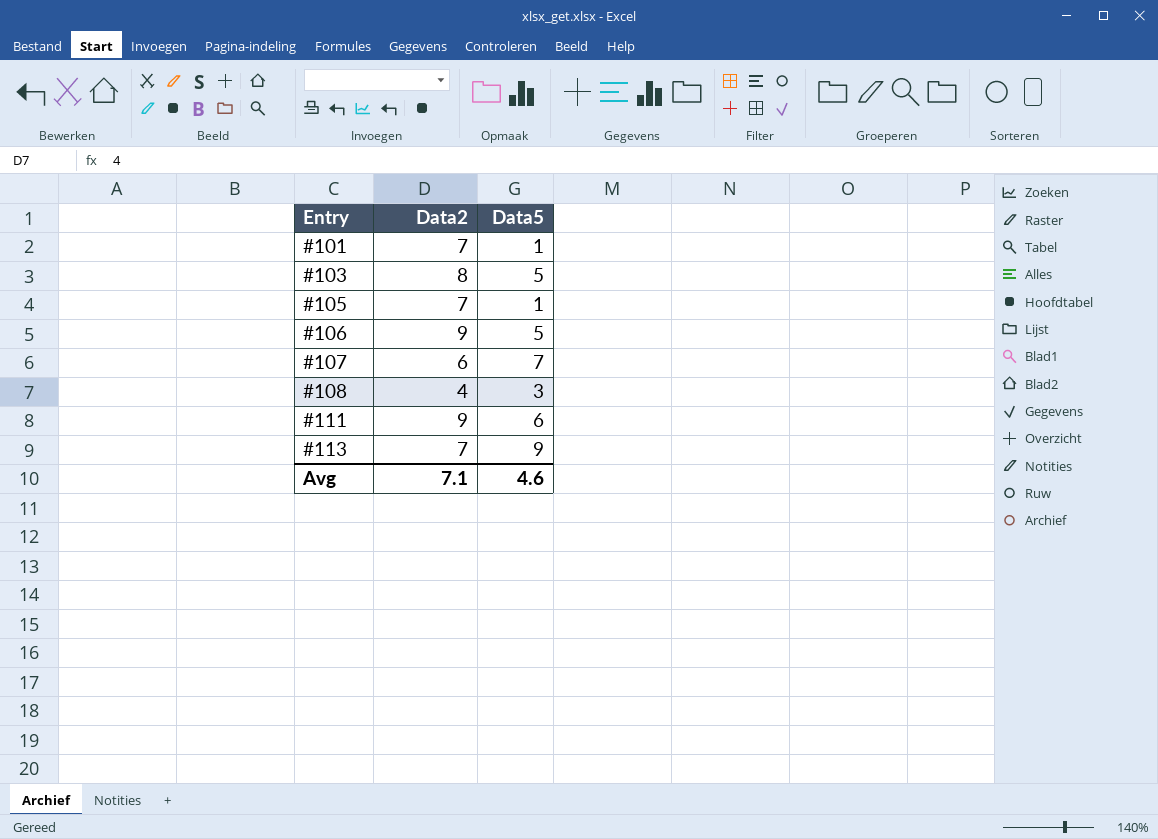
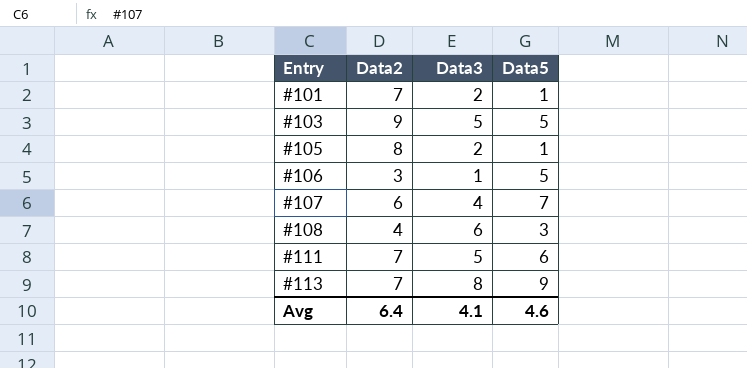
column Data3 | position: none -> 3
#103 | Data2: 8 -> 9
#105 | Data2: 7 -> 8
#106 | Data2: 9 -> 3
#111 | Data2: 9 -> 7
Avg | Data2: 7.1 -> 6.4

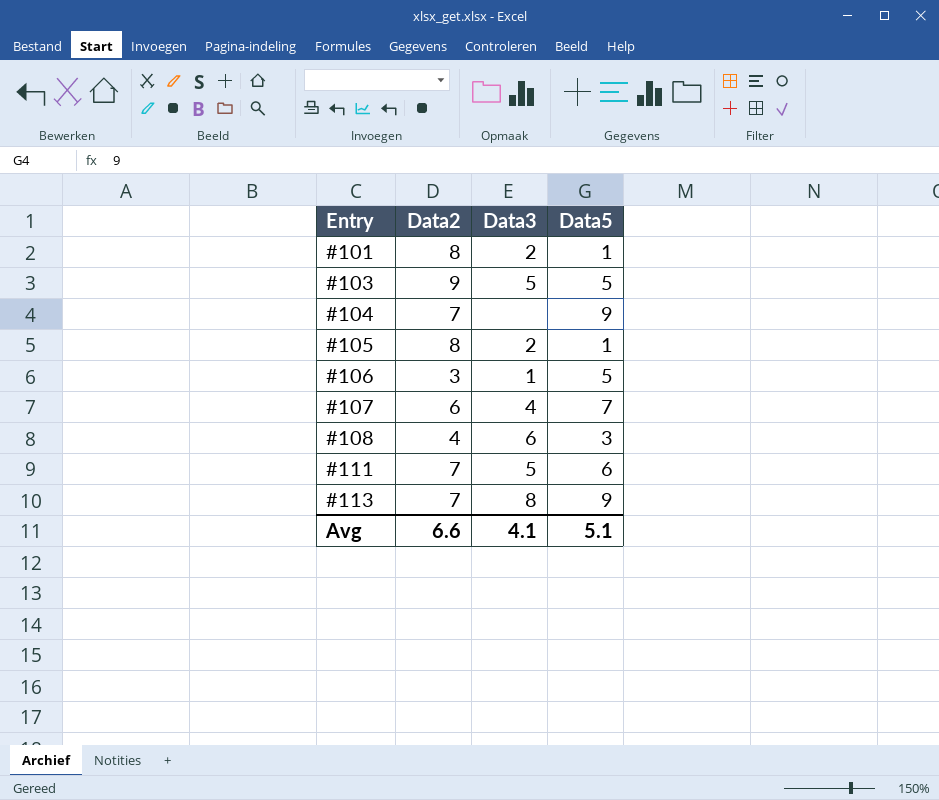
#101 | Data2: 7 -> 8
row #104: none -> 7 | none | 9
Avg | Data2: 6.4 -> 6.6
Avg | Data5: 4.6 -> 5.1

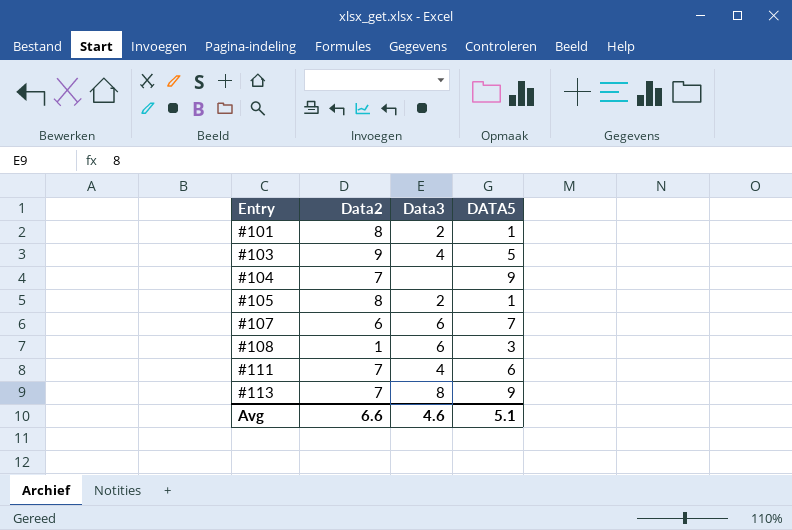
column name: Data5 -> DATA5
row #106: 3 | 1 | 5 -> none
#103 | Data3: 5 -> 4
#107 | Data3: 4 -> 6
#108 | Data2: 4 -> 1
#111 | Data3: 5 -> 4
Avg | Data3: 4.1 -> 4.6

